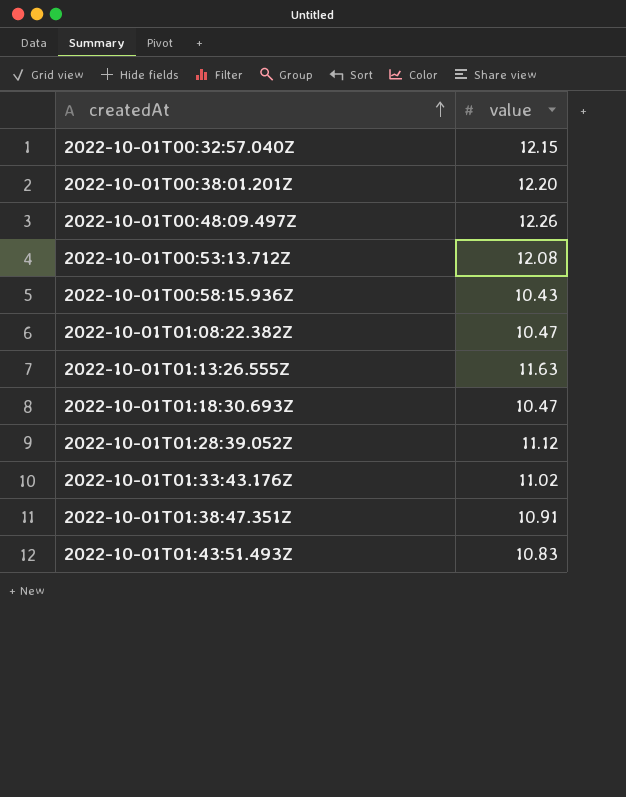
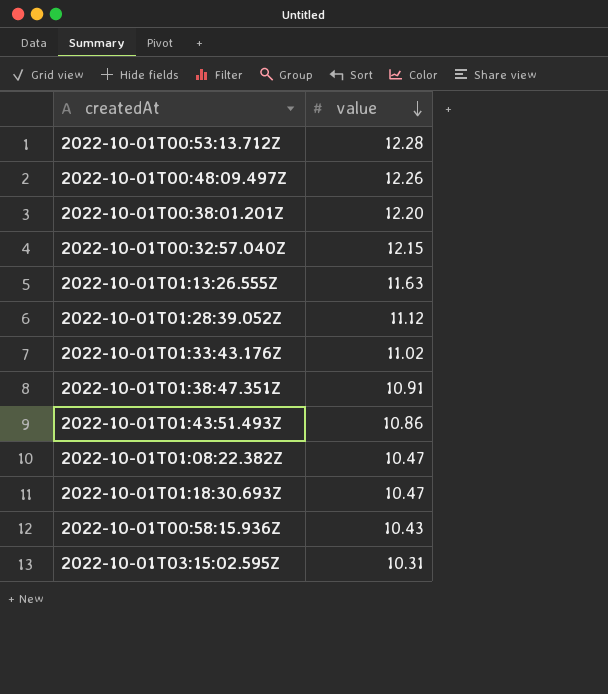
row order: createdAt ascending -> value descending
2022-10-01T00:53:13.712Z | value: 12.08 -> 12.28
2022-10-01T01:43:51.493Z | value: 10.83 -> 10.86
row 2022-10-01T03:15:02.595Z: none -> 10.31

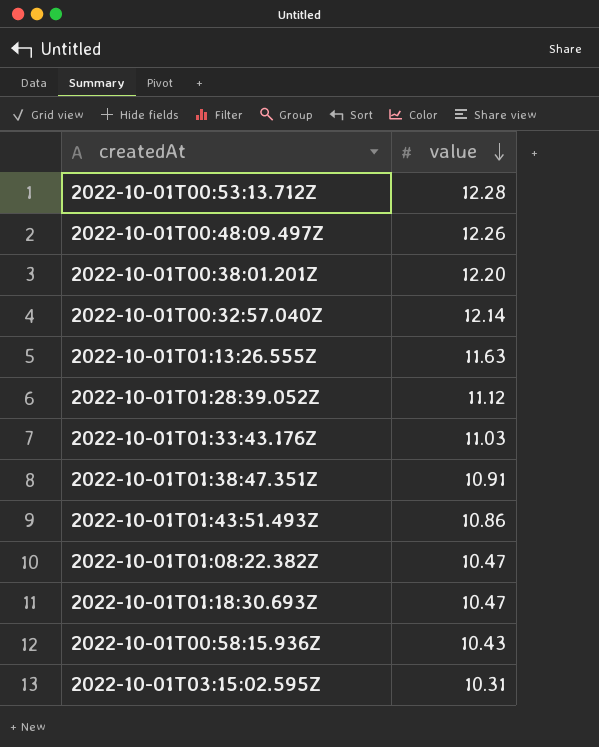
2022-10-01T00:32:57.040Z | value: 12.15 -> 12.14
2022-10-01T01:33:43.176Z | value: 11.02 -> 11.03

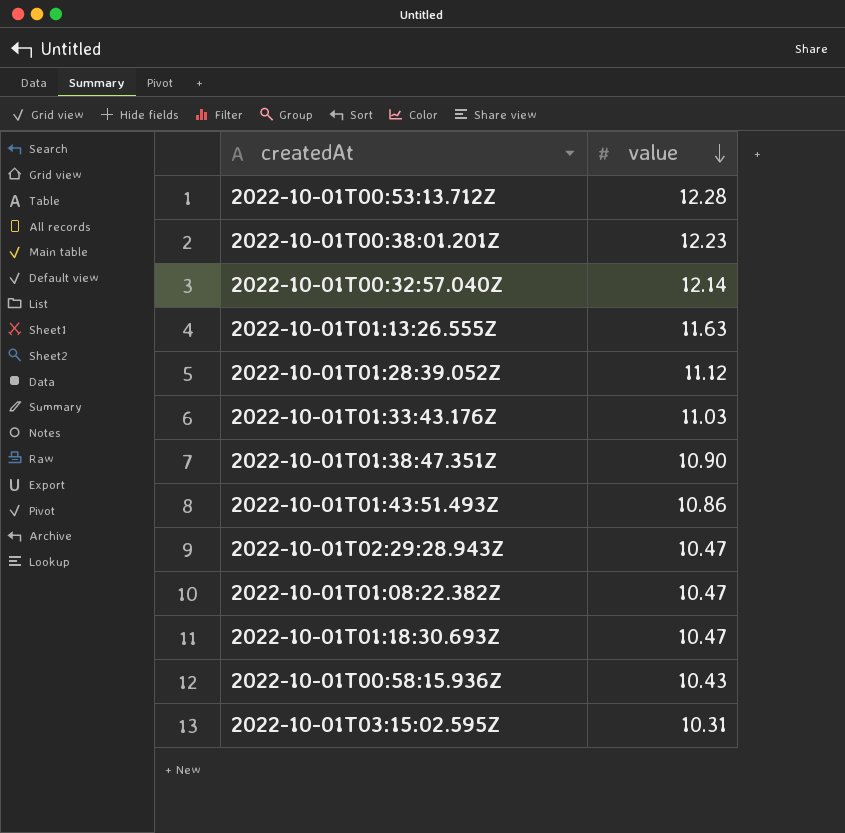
row 2022-10-01T00:48:09.497Z: 12.26 -> none
2022-10-01T00:38:01.201Z | value: 12.20 -> 12.23
2022-10-01T01:38:47.351Z | value: 10.91 -> 10.90
row 2022-10-01T02:29:28.943Z: none -> 10.47

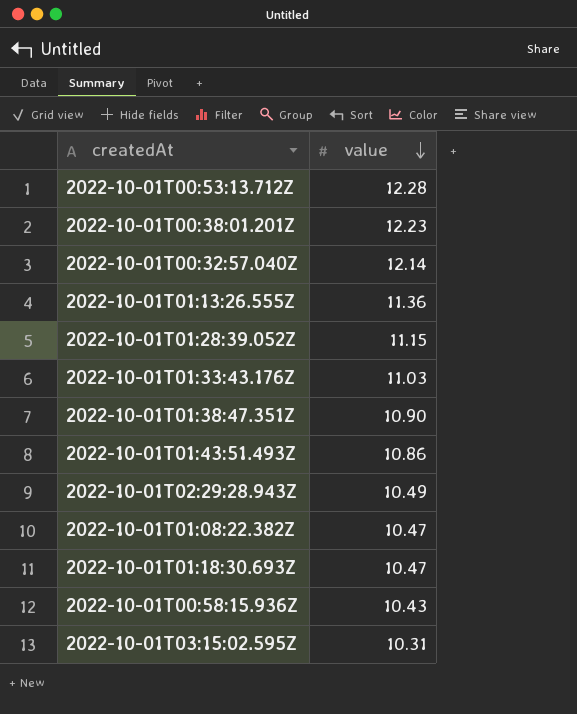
2022-10-01T01:13:26.555Z | value: 11.63 -> 11.36
2022-10-01T01:28:39.052Z | value: 11.12 -> 11.15
2022-10-01T02:29:28.943Z | value: 10.47 -> 10.49

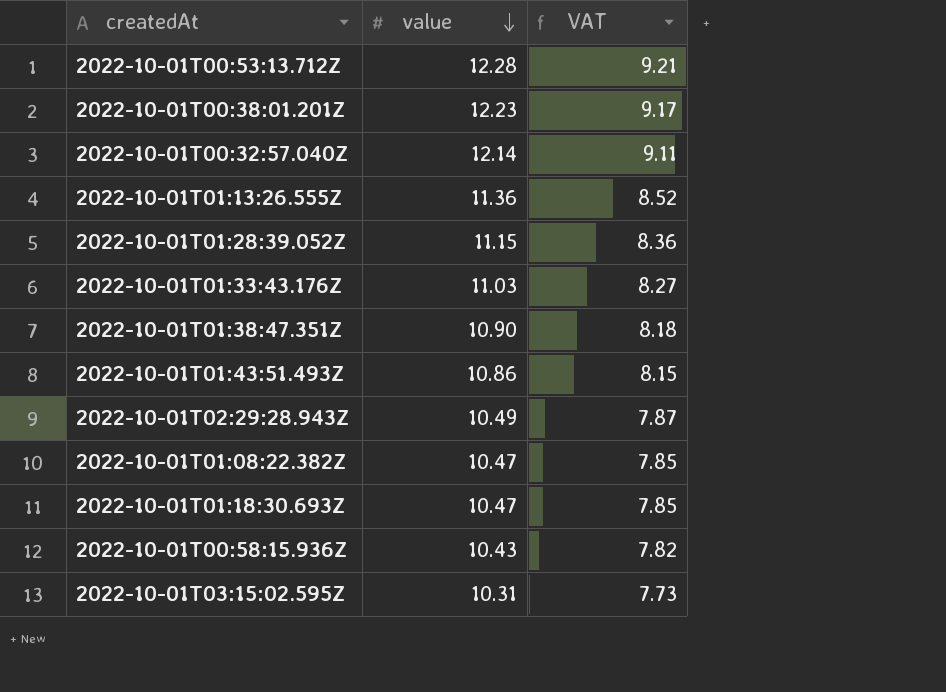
column VAT | formula: none -> [value] * 0.75

